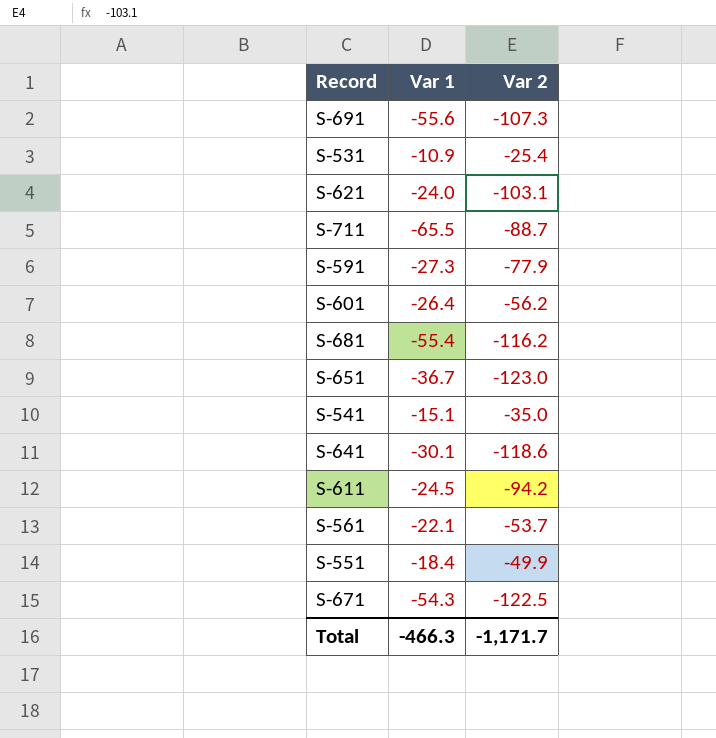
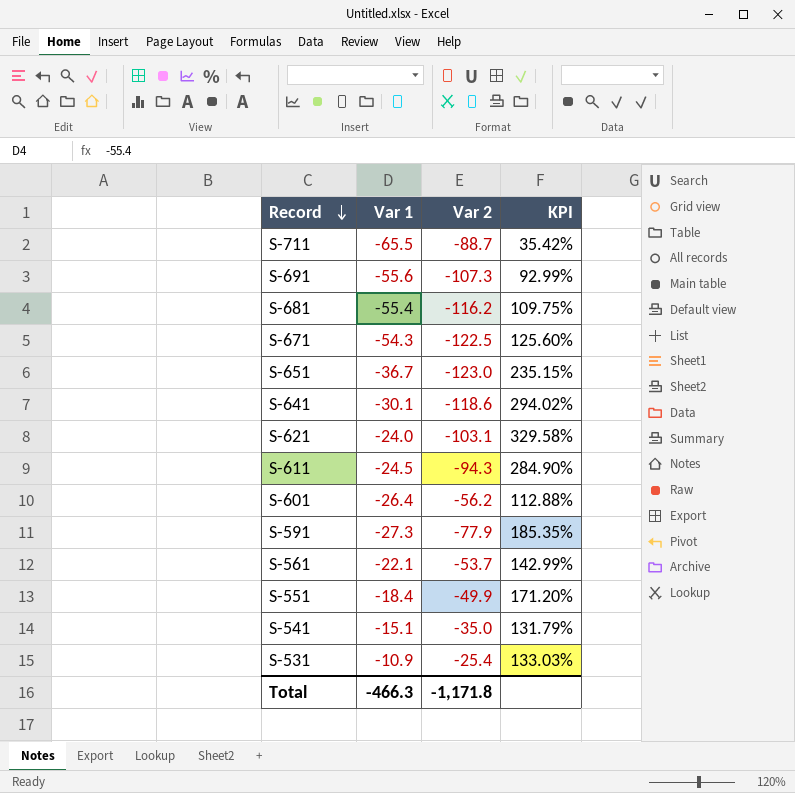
row order: none -> Record descending
column KPI | formula: none -> ([Var 2] - [Var 1]) / [Var 1]
S-611 | Var 2: -94.2 -> -94.3
Total | Var 2: -1,171.7 -> -1,171.8

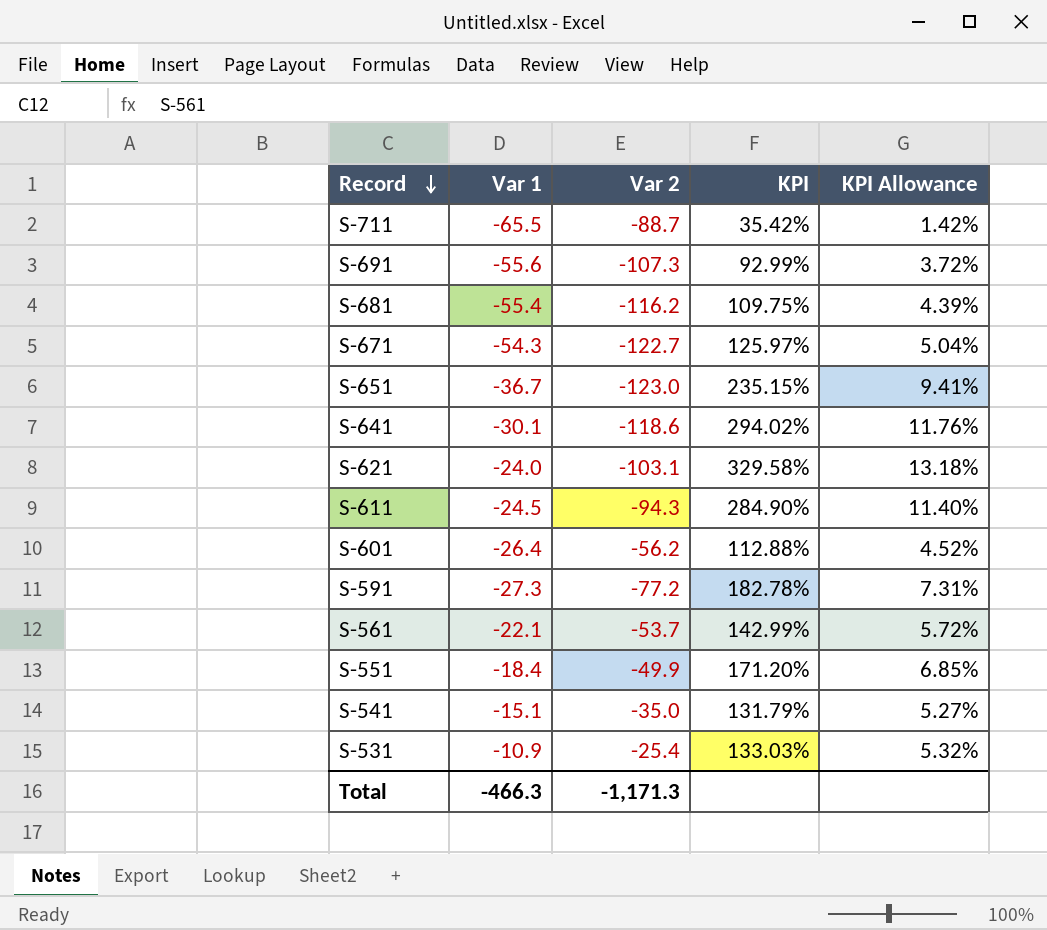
column KPI Allowance | formula: none -> [KPI] * 0.04
S-671 | Var 2: -122.5 -> -122.7
S-671 | KPI: 125.60% -> 125.97%
S-591 | Var 2: -77.9 -> -77.2
S-591 | KPI: 185.35% -> 182.78%
Total | Var 2: -1,171.8 -> -1,171.3

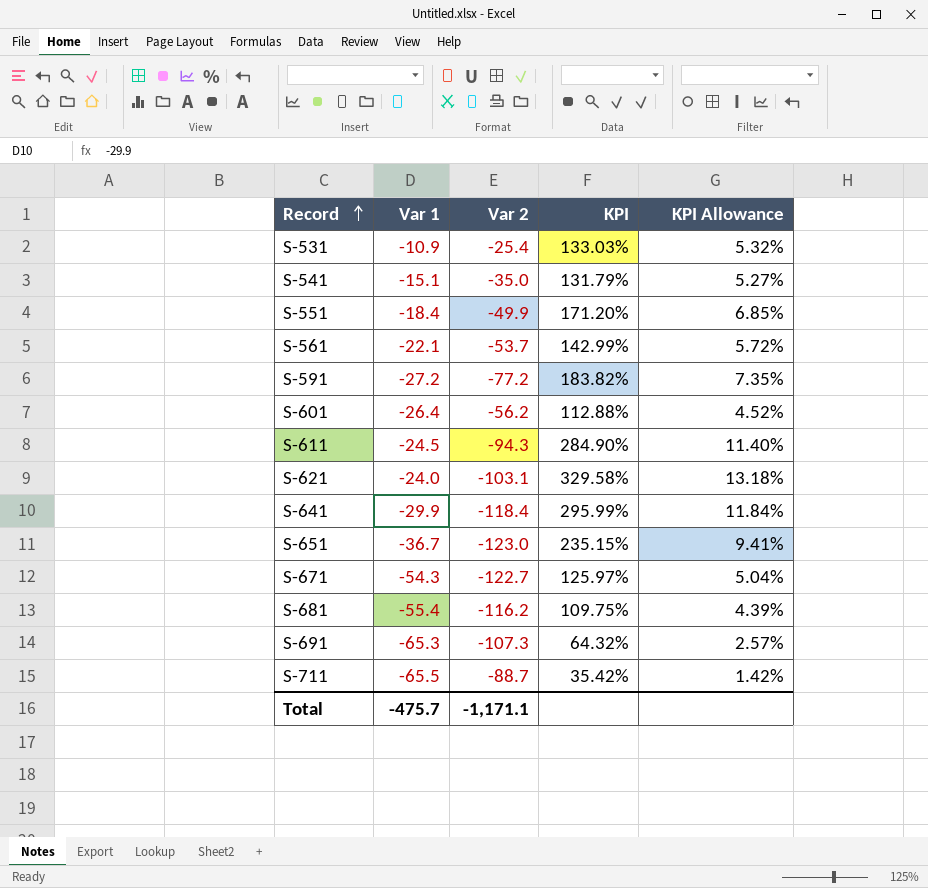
row order: Record descending -> Record ascending
S-591 | Var 1: -27.3 -> -27.2
S-591 | KPI: 182.78% -> 183.82%
S-591 | KPI Allowance: 7.31% -> 7.35%
S-641 | Var 1: -30.1 -> -29.9
S-641 | Var 2: -118.6 -> -118.4
S-641 | KPI: 294.02% -> 295.99%
S-641 | KPI Allowance: 11.76% -> 11.84%
S-691 | Var 1: -55.6 -> -65.3
S-691 | KPI: 92.99% -> 64.32%
S-691 | KPI Allowance: 3.72% -> 2.57%
Total | Var 1: -466.3 -> -475.7
Total | Var 2: -1,171.3 -> -1,171.1

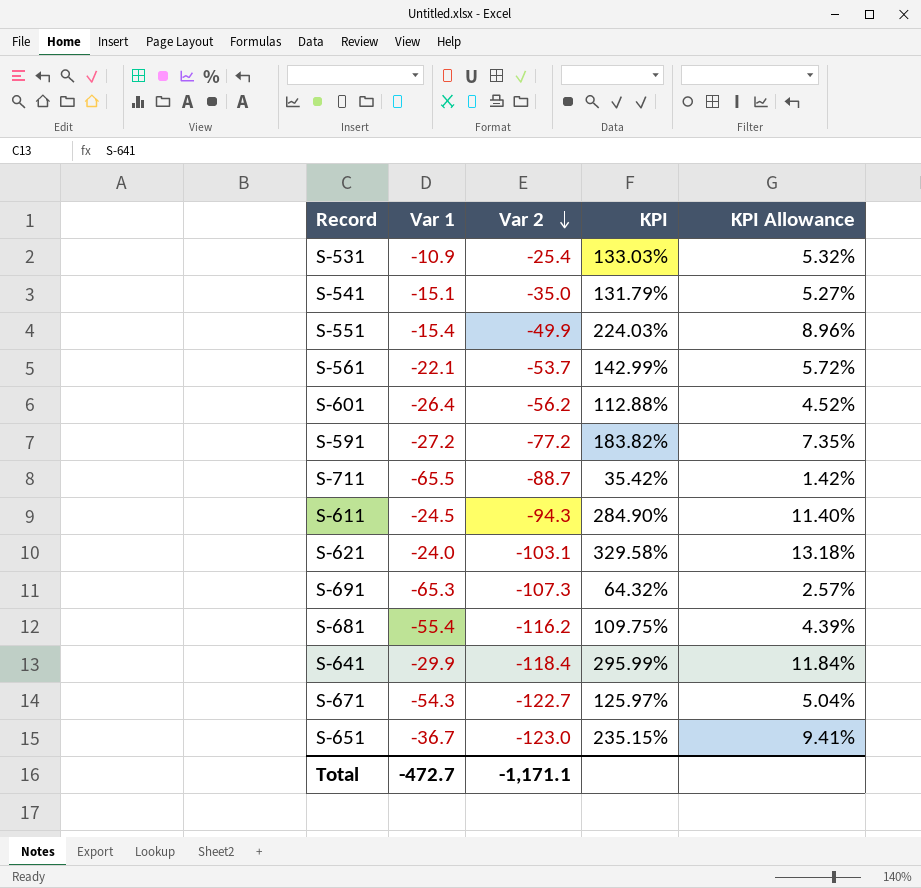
row order: Record ascending -> Var 2 descending
S-551 | Var 1: -18.4 -> -15.4
S-551 | KPI: 171.20% -> 224.03%
S-551 | KPI Allowance: 6.85% -> 8.96%
Total | Var 1: -475.7 -> -472.7

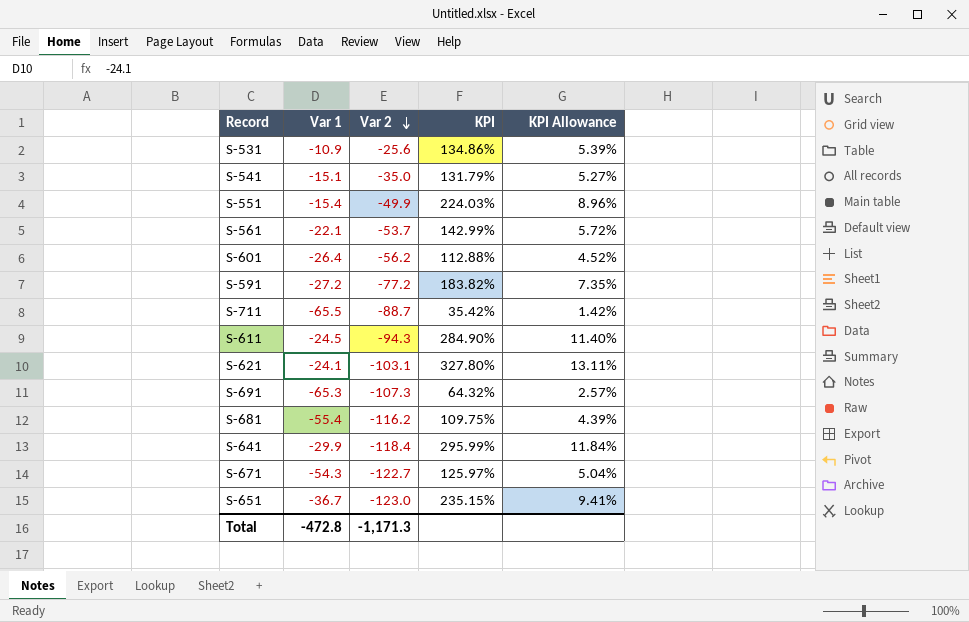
S-531 | Var 2: -25.4 -> -25.6
S-531 | KPI: 133.03% -> 134.86%
S-531 | KPI Allowance: 5.32% -> 5.39%
S-621 | Var 1: -24.0 -> -24.1
S-621 | KPI: 329.58% -> 327.80%
S-621 | KPI Allowance: 13.18% -> 13.11%
Total | Var 1: -472.7 -> -472.8
Total | Var 2: -1,171.1 -> -1,171.3

